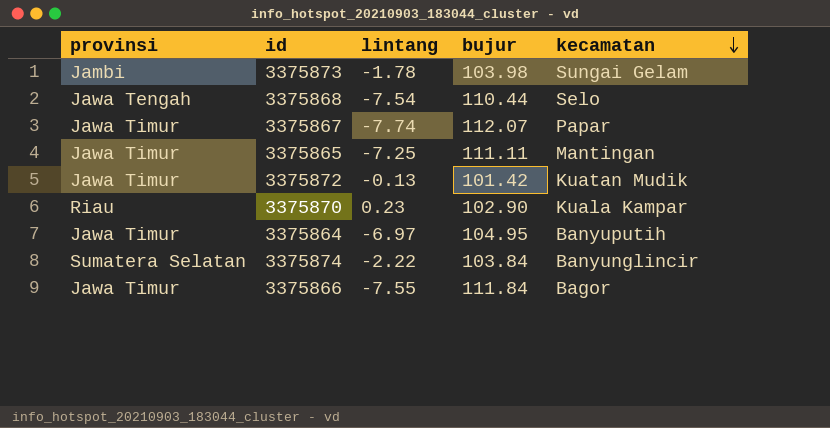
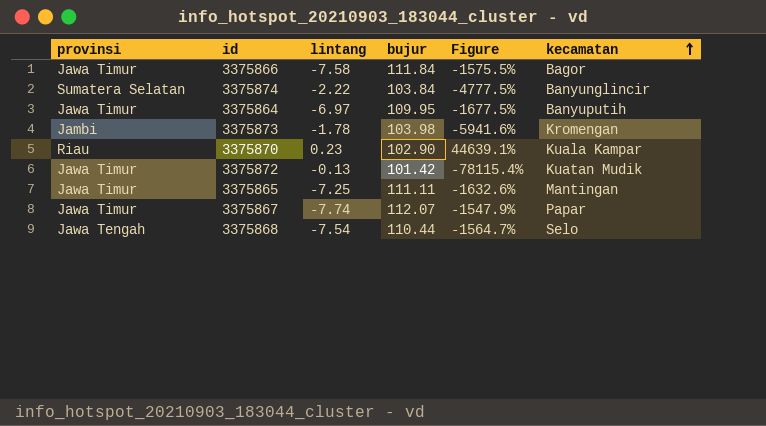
row order: kecamatan descending -> kecamatan ascending
column Figure | formula: none -> ([bujur] - [lintang]) / [lintang]
3375866 | lintang: -7.55 -> -7.58
3375864 | bujur: 104.95 -> 109.95
3375873 | kecamatan: Sungai Gelam -> Kromengan

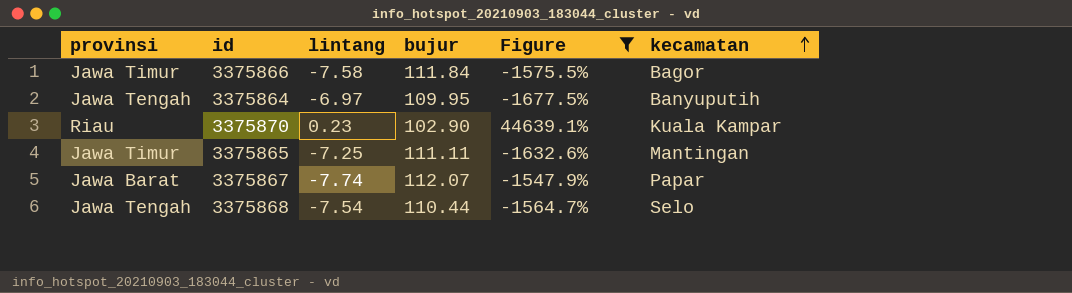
filter: none -> Figure >= -1677.5%
3375864 | provinsi: Jawa Timur -> Jawa Tengah
3375867 | provinsi: Jawa Timur -> Jawa Barat

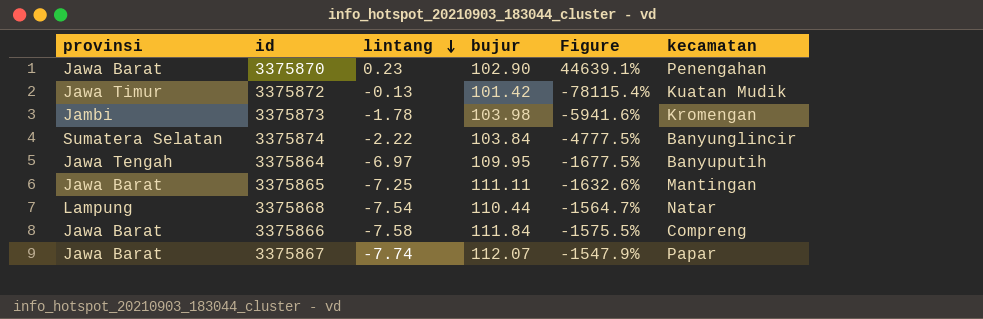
filter: Figure >= -1677.5% -> none
row order: kecamatan ascending -> lintang descending
3375870 | provinsi: Riau -> Jawa Barat
3375870 | kecamatan: Kuala Kampar -> Penengahan
3375865 | provinsi: Jawa Timur -> Jawa Barat
3375868 | provinsi: Jawa Tengah -> Lampung
3375868 | kecamatan: Selo -> Natar
3375866 | provinsi: Jawa Timur -> Jawa Barat
3375866 | kecamatan: Bagor -> Compreng

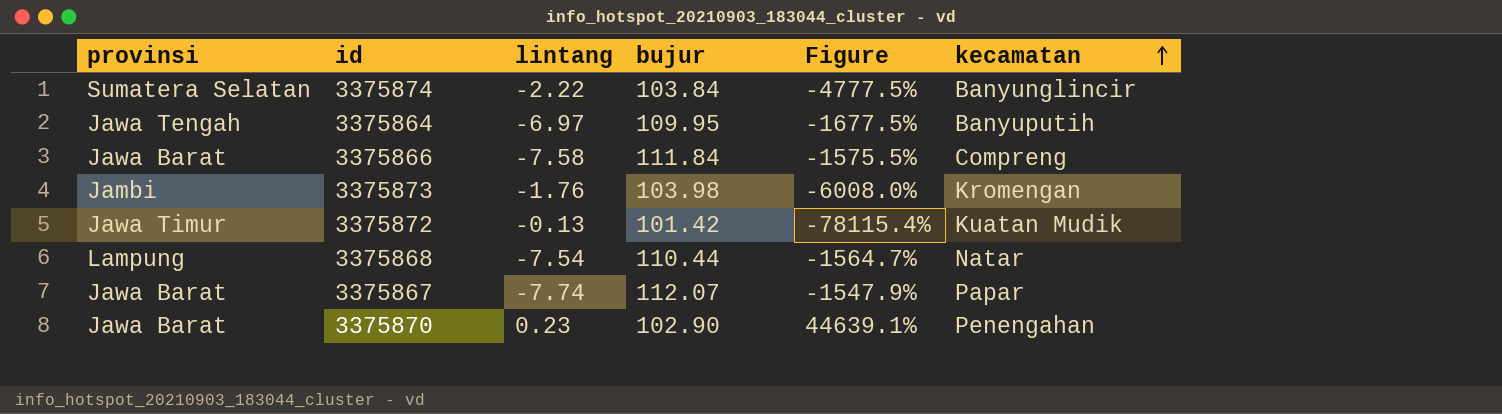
row order: lintang descending -> kecamatan ascending
row 3375865: Jawa Barat | -7.25 | 111.11 | -1632.6% | Mantingan -> none
3375873 | lintang: -1.78 -> -1.76
3375873 | Figure: -5941.6% -> -6008.0%

